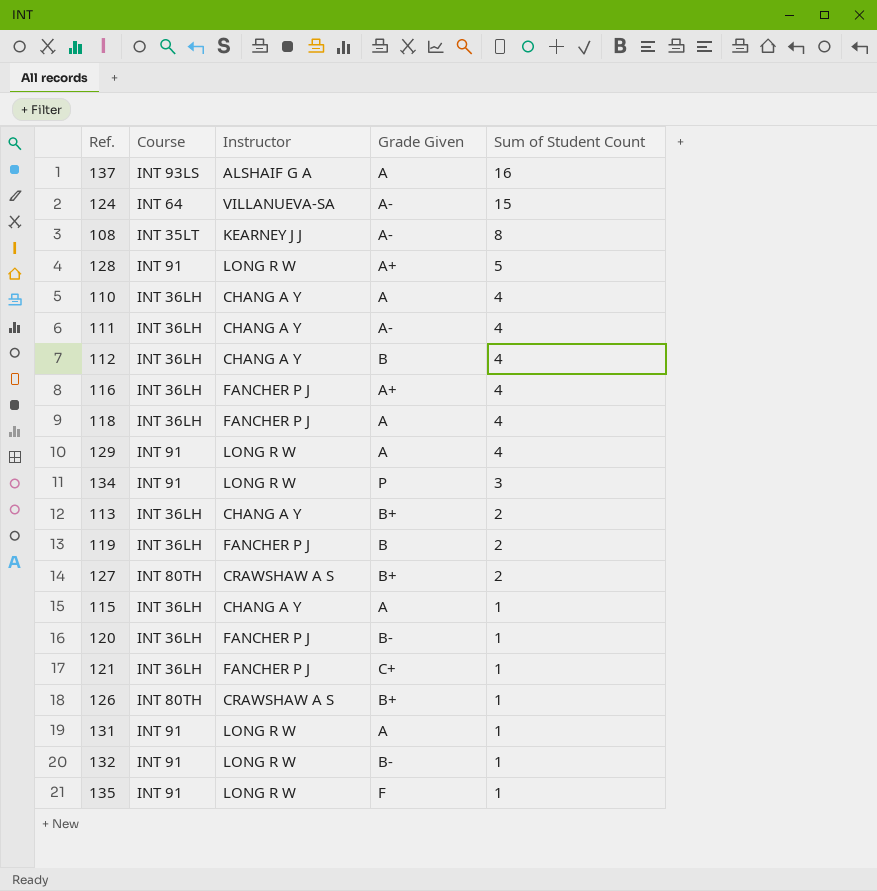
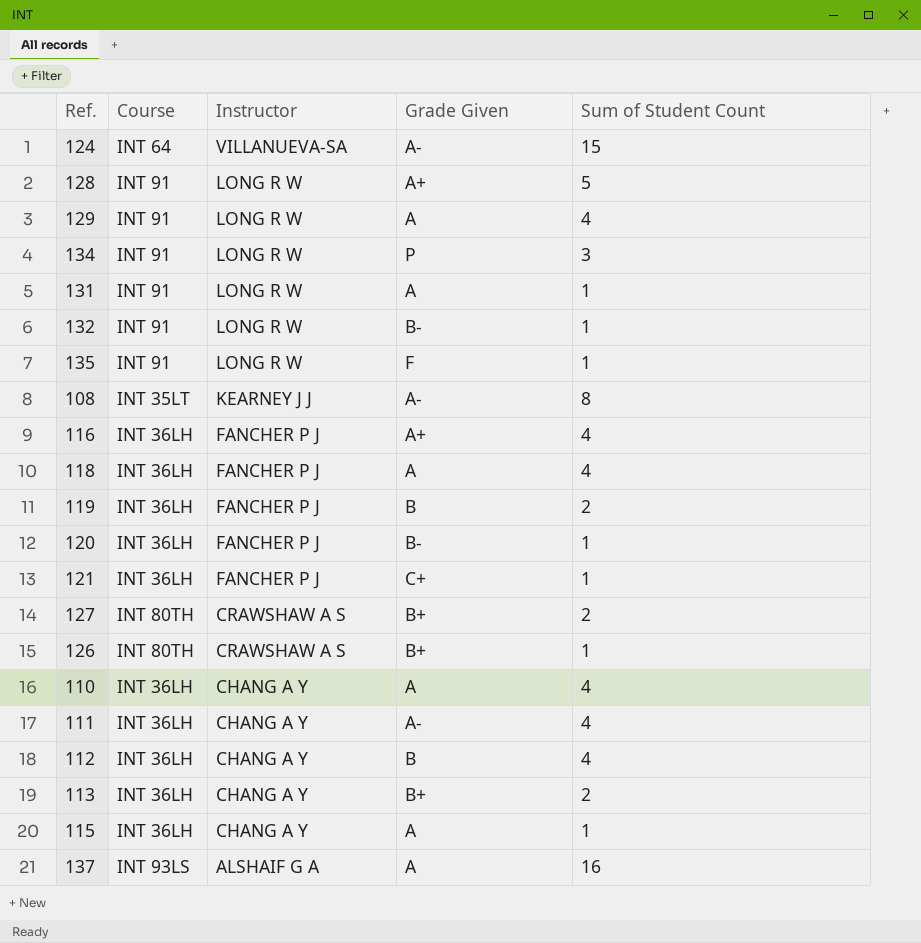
row order: Sum of Student Count descending -> Instructor descending

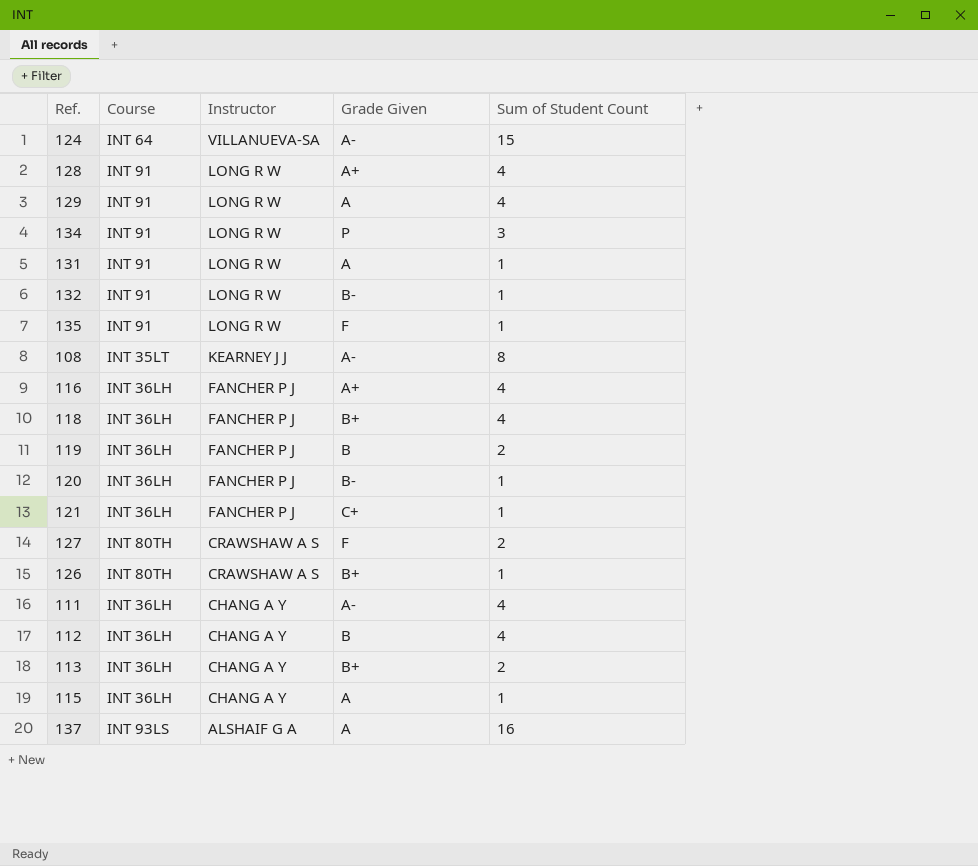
row 110: INT 36LH | CHANG A Y | A | 4 -> none
128 | Sum of Student Count: 5 -> 4
118 | Grade Given: A -> B+
127 | Grade Given: B+ -> F

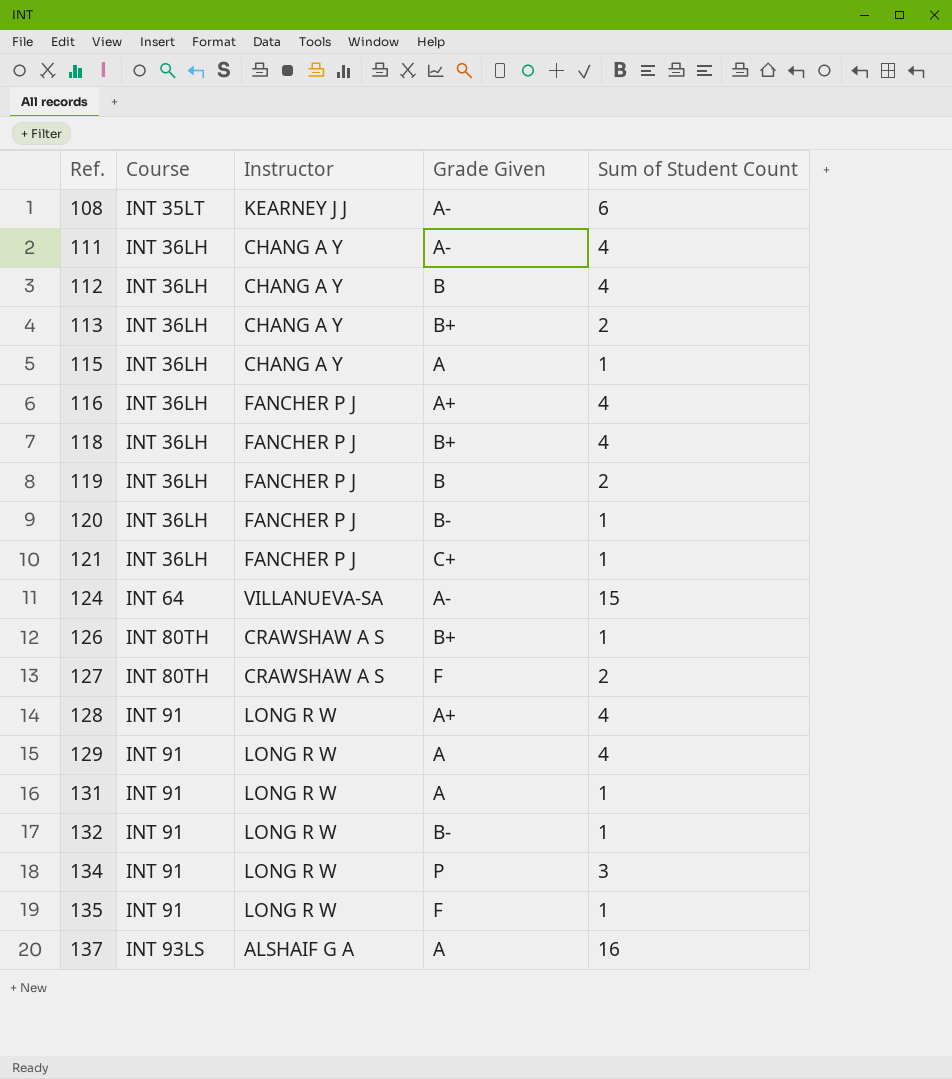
row order: Instructor descending -> Ref. ascending
108 | Sum of Student Count: 8 -> 6

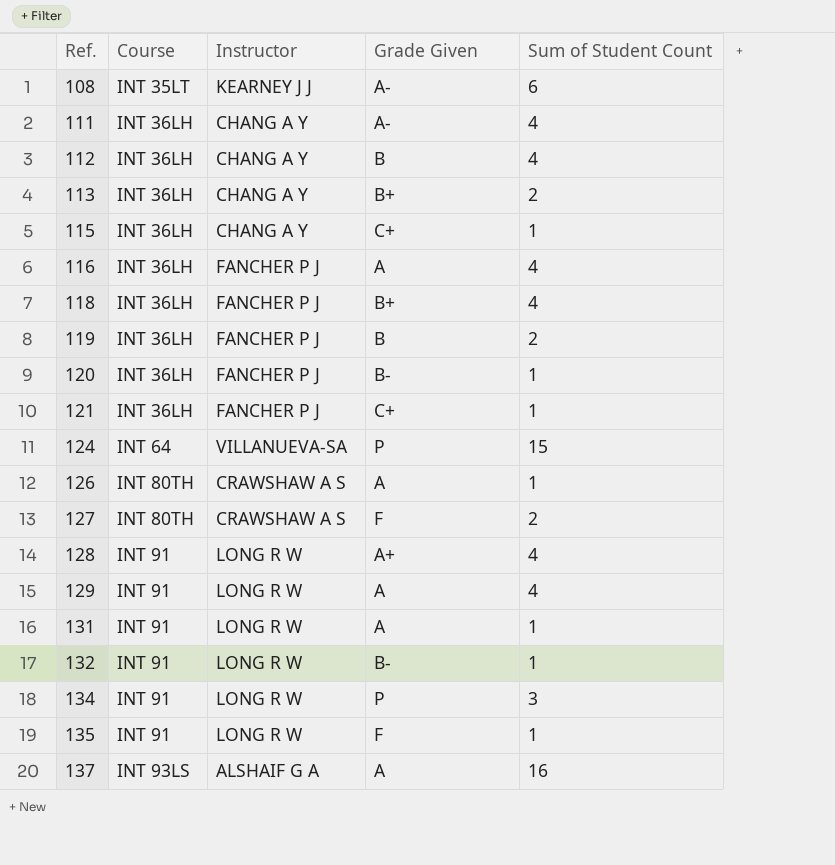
115 | Grade Given: A -> C+
116 | Grade Given: A+ -> A
124 | Grade Given: A- -> P
126 | Grade Given: B+ -> A

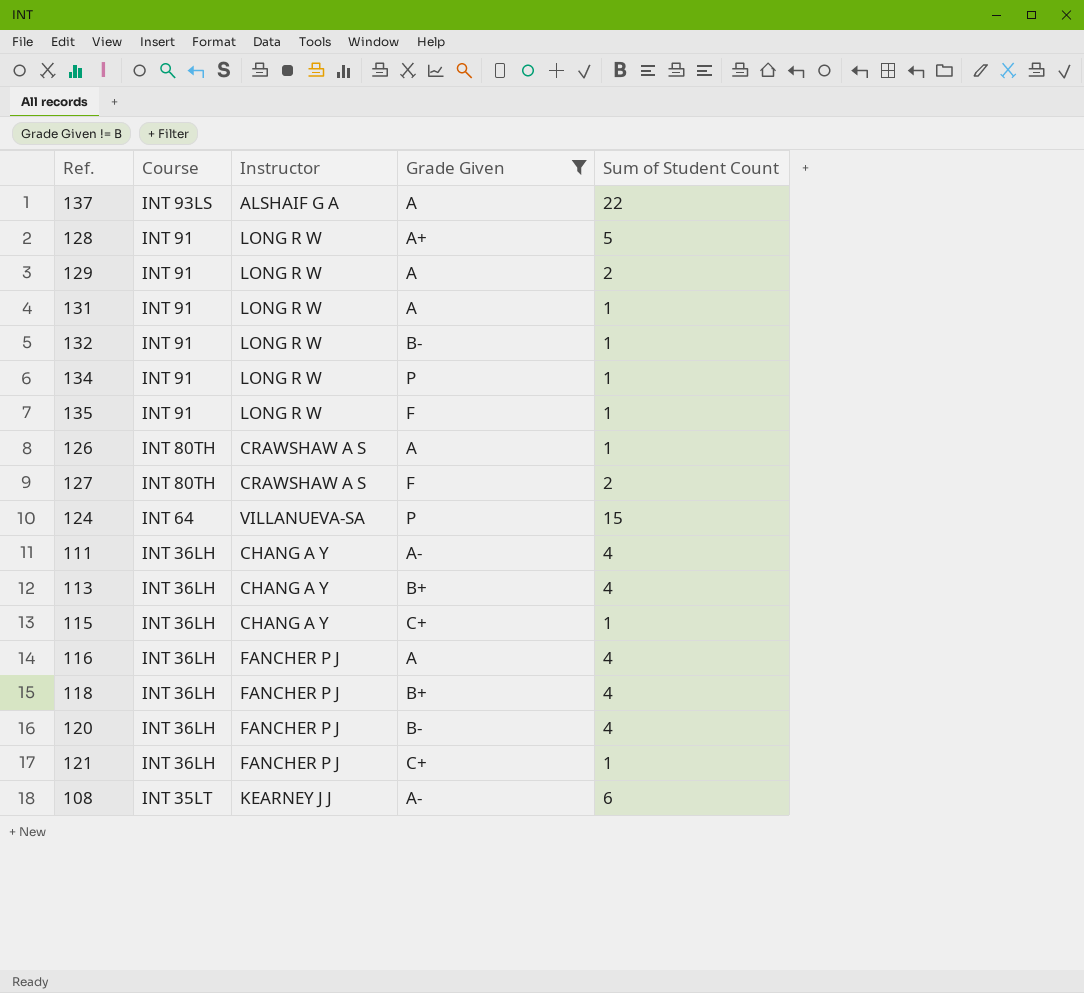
filter: none -> Grade Given != B
row order: Ref. ascending -> Course descending
137 | Sum of Student Count: 16 -> 22
128 | Sum of Student Count: 4 -> 5
129 | Sum of Student Count: 4 -> 2
134 | Sum of Student Count: 3 -> 1
113 | Sum of Student Count: 2 -> 4
120 | Sum of Student Count: 1 -> 4

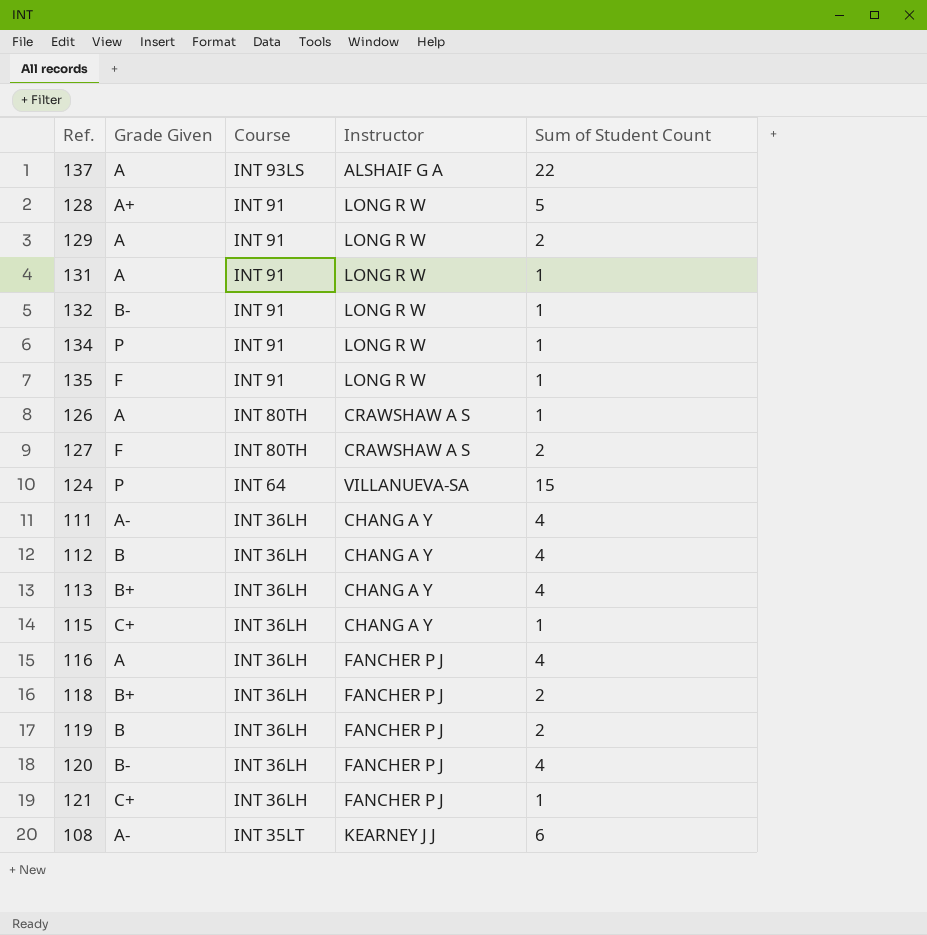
filter: Grade Given != B -> none
column Grade Given | position: 4 -> 2
118 | Sum of Student Count: 4 -> 2

